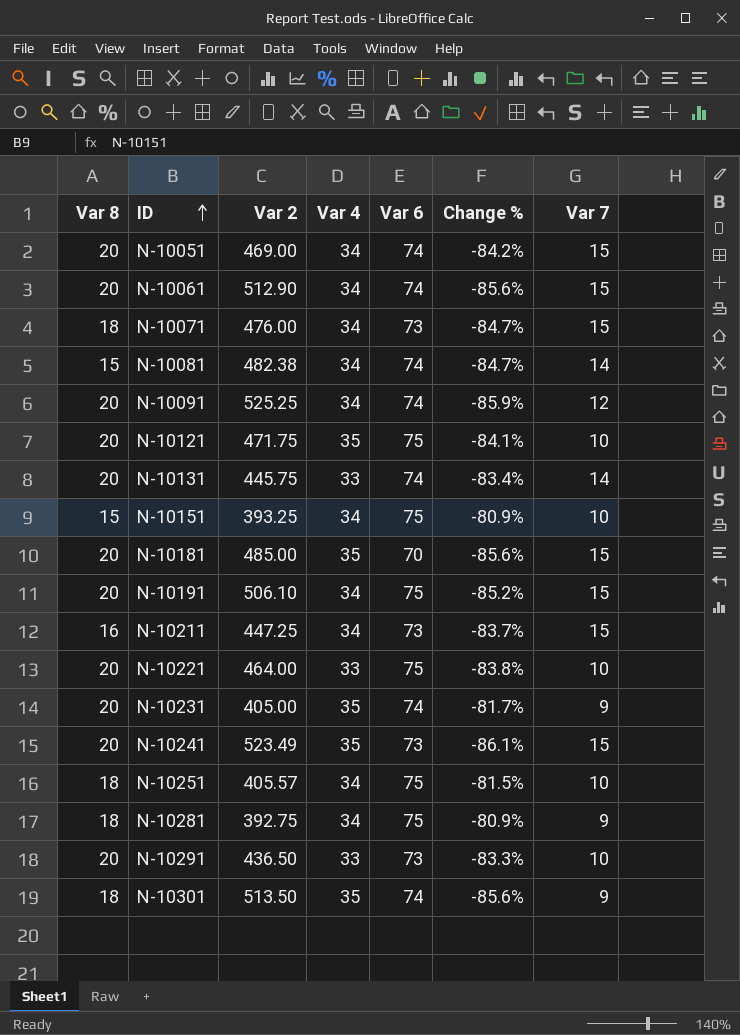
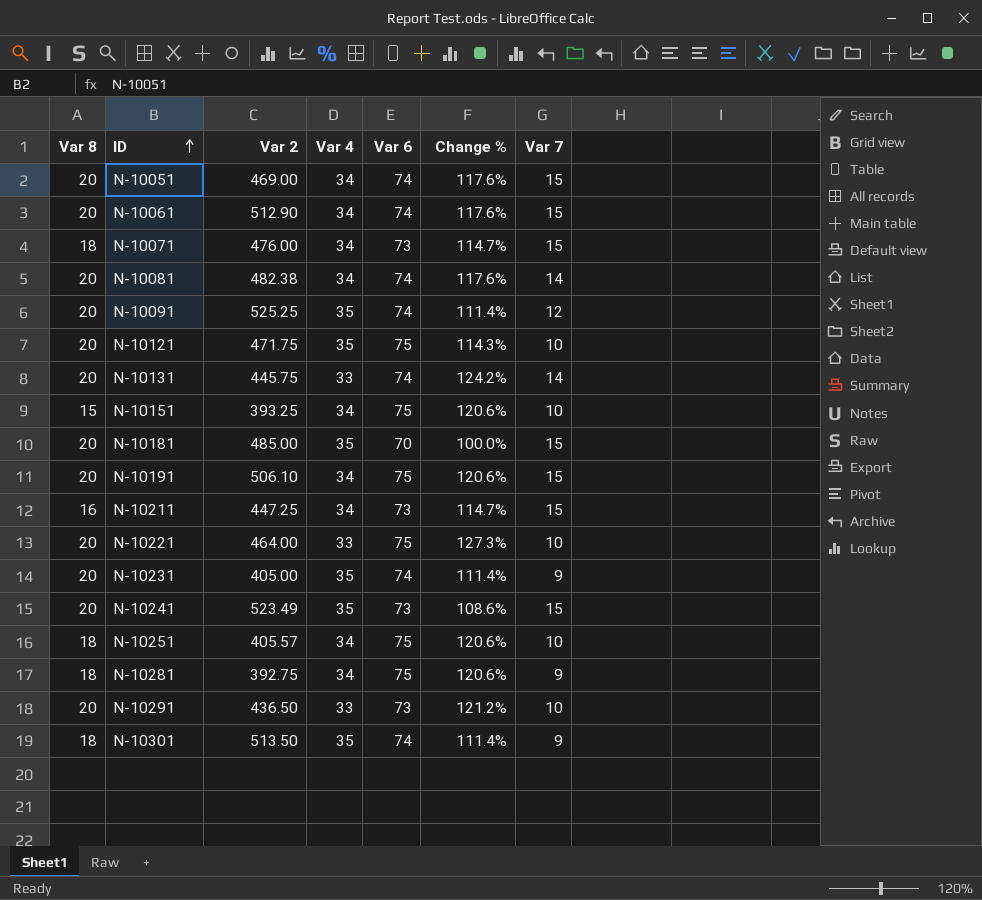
column Change % | formula: ([Var 6] - [Var 2]) / [Var 2] -> ([Var 6] - [Var 4]) / [Var 4]
N-10081 | Var 8: 15 -> 20
N-10091 | Var 4: 34 -> 35

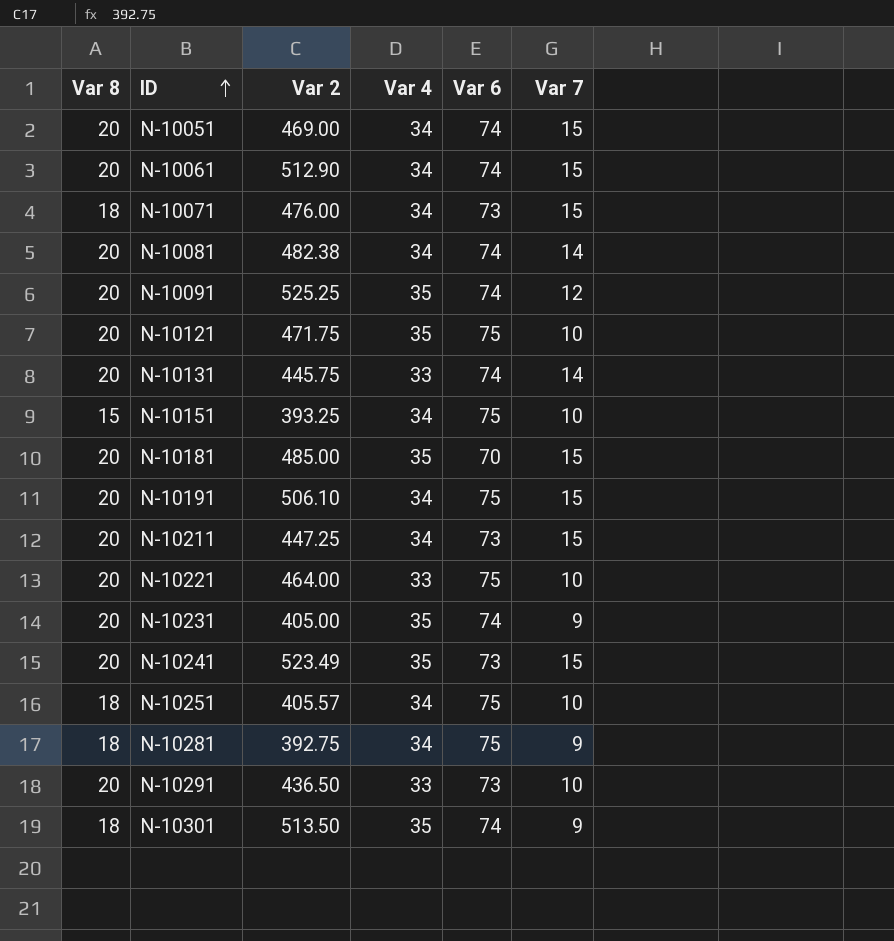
column Change % | formula: ([Var 6] - [Var 4]) / [Var 4] -> none
N-10211 | Var 8: 16 -> 20

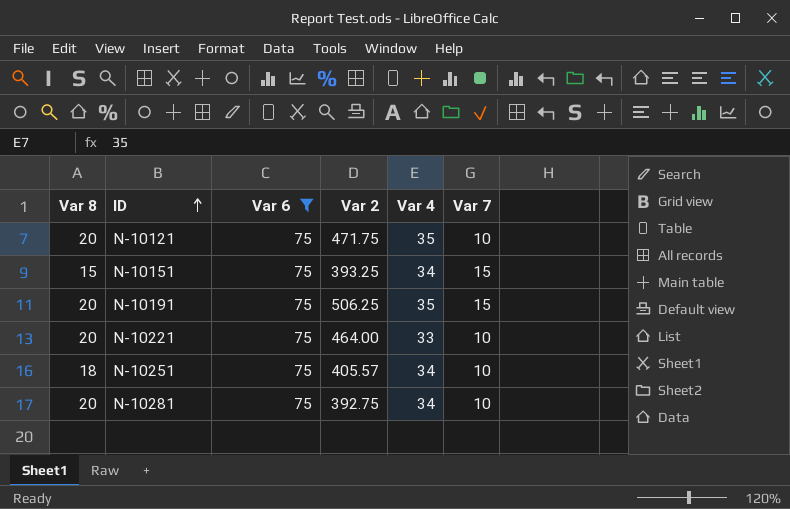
filter: none -> Var 6 = 75
column Var 6 | position: 5 -> 3
N-10151 | Var 7: 10 -> 15
N-10191 | Var 2: 506.10 -> 506.25
N-10191 | Var 4: 34 -> 35
N-10281 | Var 8: 18 -> 20
N-10281 | Var 7: 9 -> 10

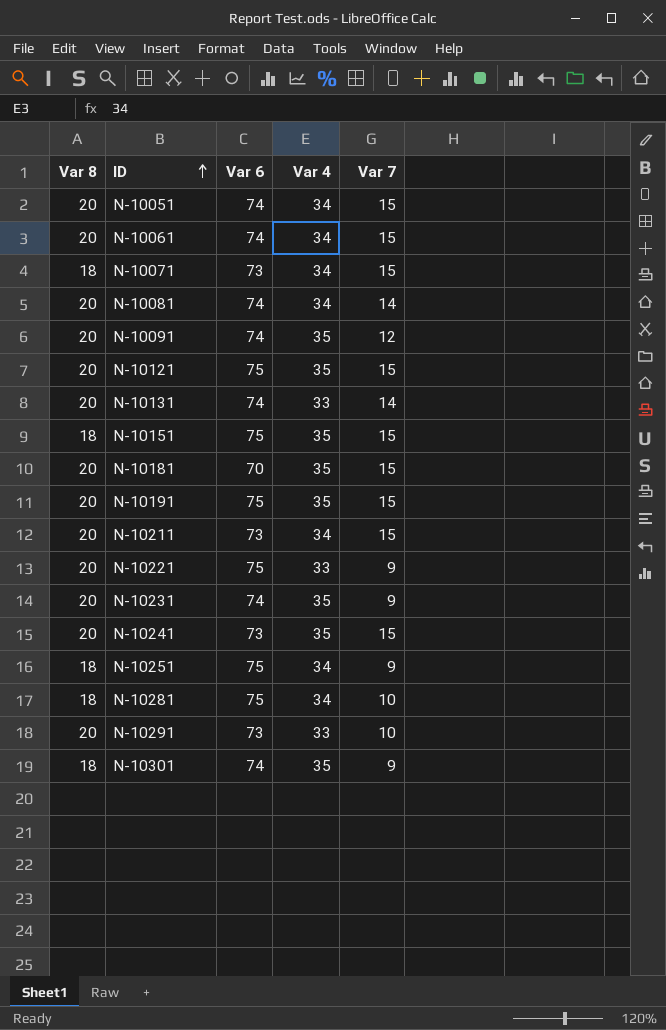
filter: Var 6 = 75 -> none
column Var 2 | position: 4 -> none
N-10121 | Var 7: 10 -> 15
N-10151 | Var 8: 15 -> 18
N-10151 | Var 4: 34 -> 35
N-10221 | Var 7: 10 -> 9
N-10251 | Var 7: 10 -> 9
N-10281 | Var 8: 20 -> 18

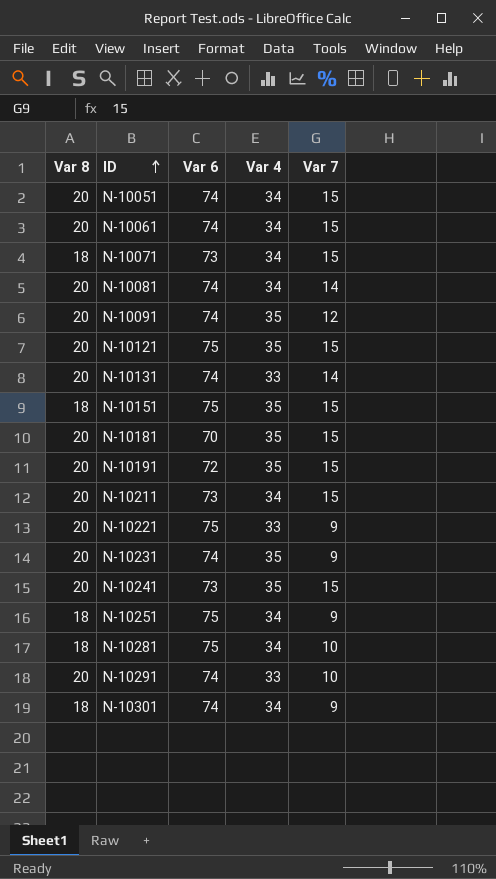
N-10191 | Var 6: 75 -> 72
N-10291 | Var 6: 73 -> 74
N-10301 | Var 4: 35 -> 34

